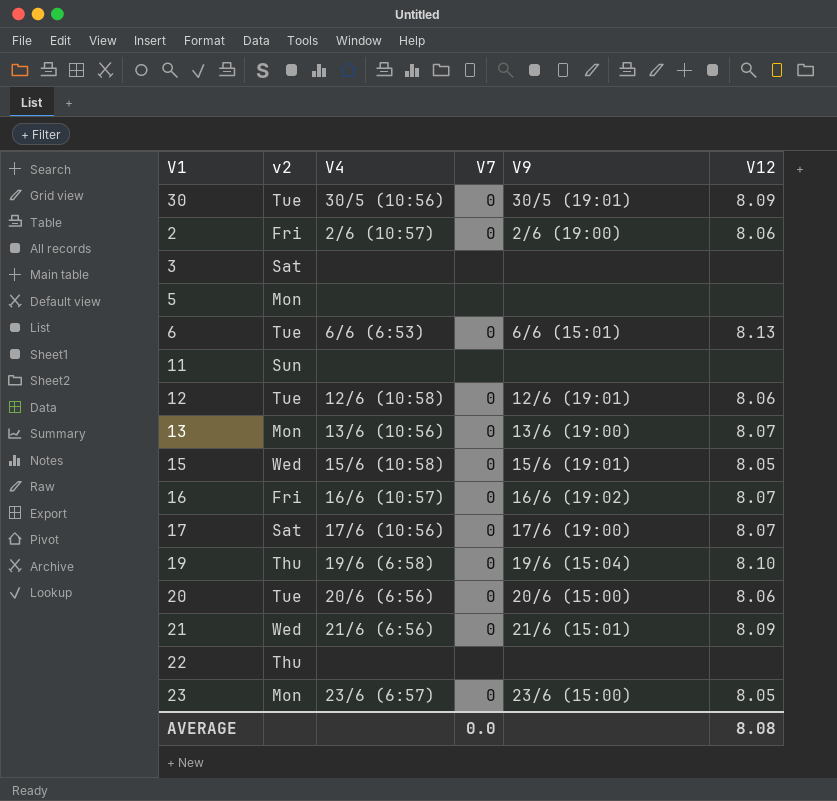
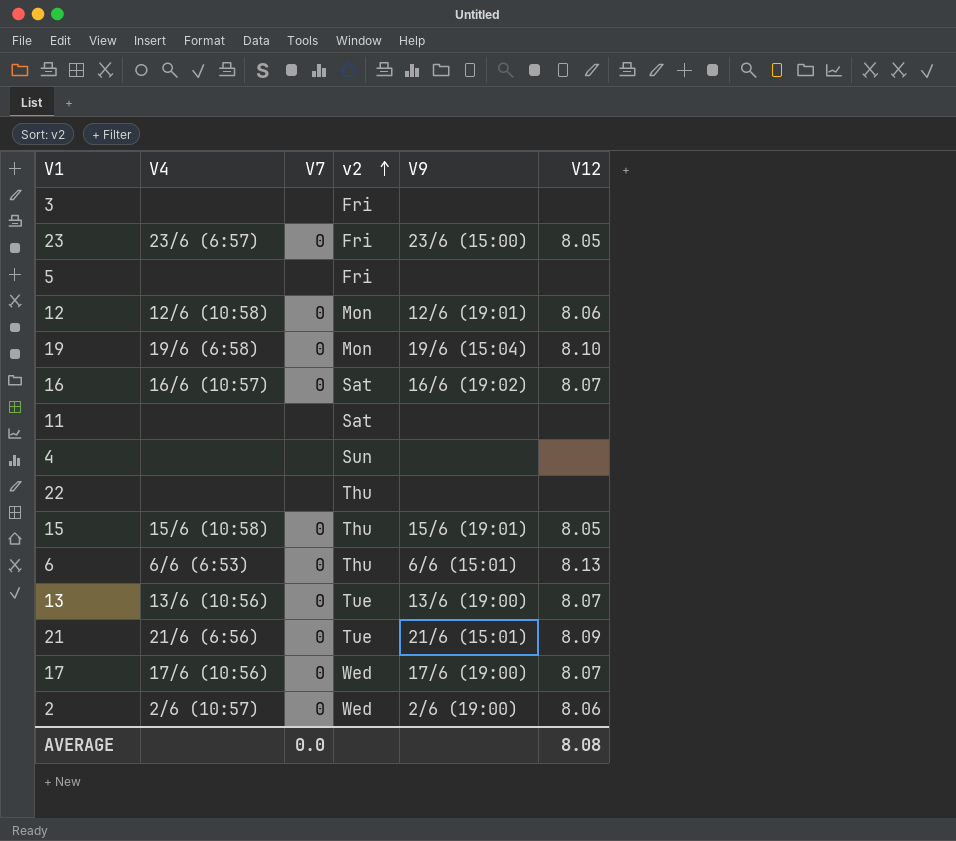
row order: none -> v2 ascending
column v2 | position: 2 -> 4
row 30: Tue | 30/5 (10:56) | 0 | 30/5 (19:01) | 8.09 -> none
row 20: Tue | 20/6 (6:56) | 0 | 20/6 (15:00) | 8.06 -> none
3 | v2: Sat -> Fri
23 | v2: Mon -> Fri
5 | v2: Mon -> Fri
12 | v2: Tue -> Mon
19 | v2: Thu -> Mon
16 | v2: Fri -> Sat
11 | v2: Sun -> Sat
row 4: none -> none | none | Sun | none | none
15 | v2: Wed -> Thu
6 | v2: Tue -> Thu
13 | v2: Mon -> Tue
21 | v2: Wed -> Tue
17 | v2: Sat -> Wed
2 | v2: Fri -> Wed

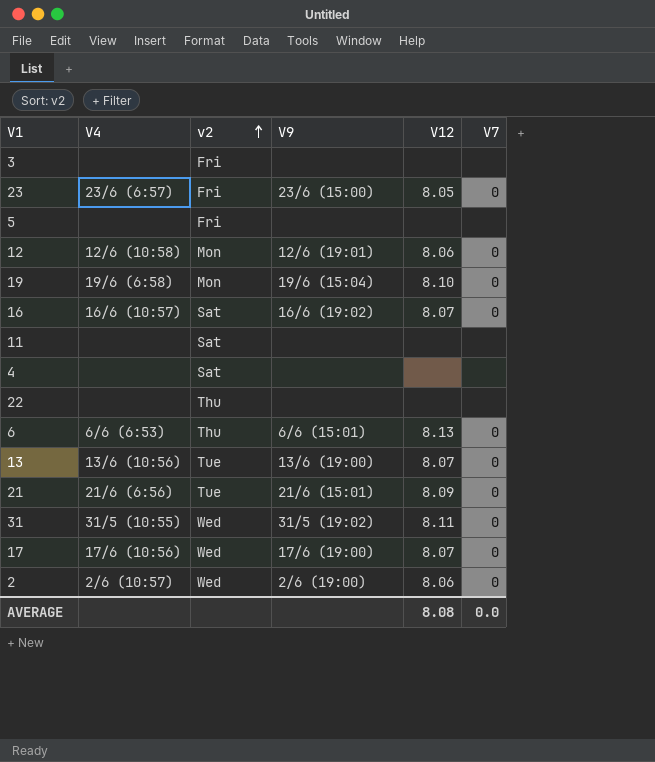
column V7 | position: 3 -> 6
row 15: 15/6 (10:58) | 0 | Thu | 15/6 (19:01) | 8.05 -> none
4 | v2: Sun -> Sat
row 31: none -> 31/5 (10:55) | Wed | 31/5 (19:02) | 8.11 | 0

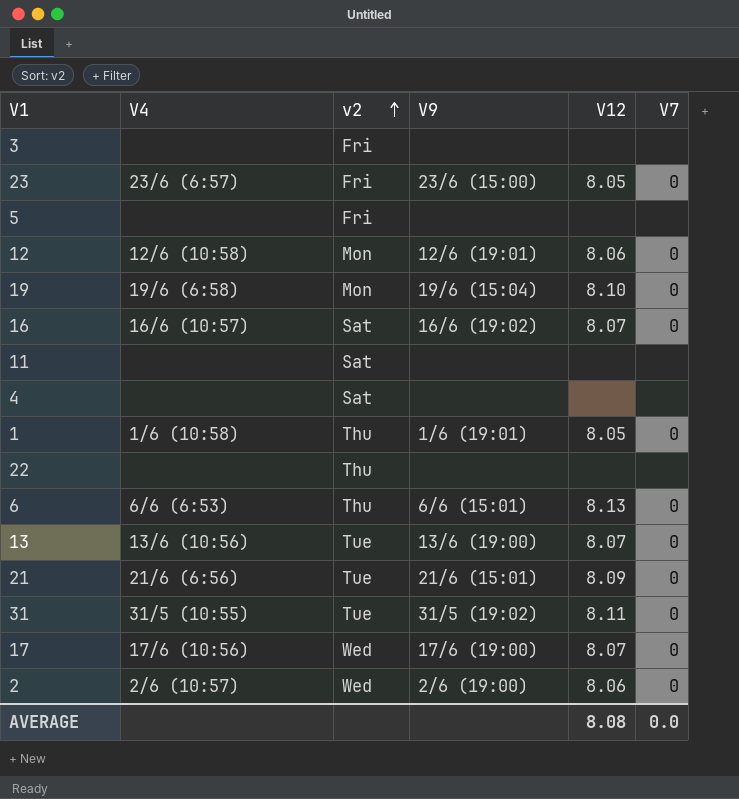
row 1: none -> 1/6 (10:58) | Thu | 1/6 (19:01) | 8.05 | 0
31 | v2: Wed -> Tue

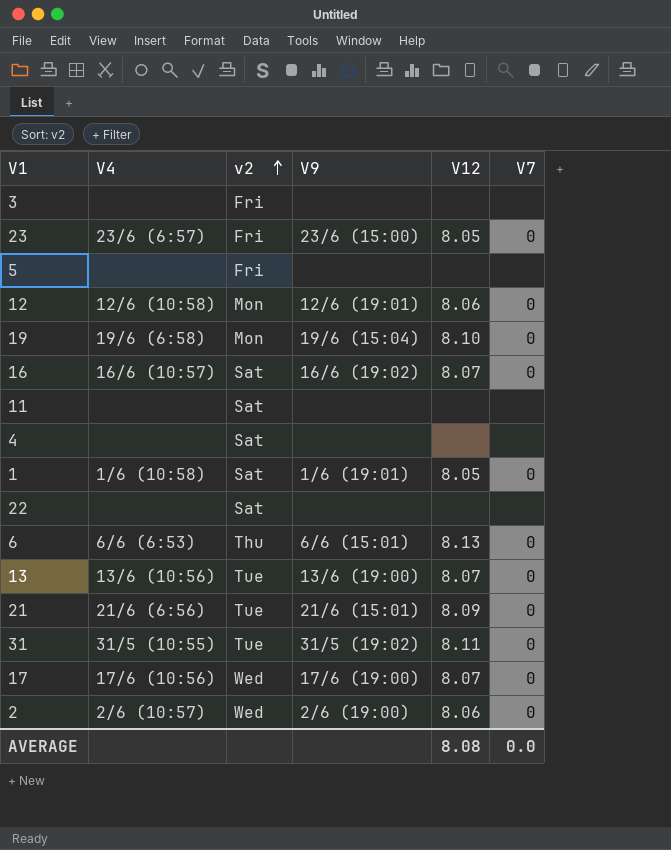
1 | v2: Thu -> Sat
22 | v2: Thu -> Sat

